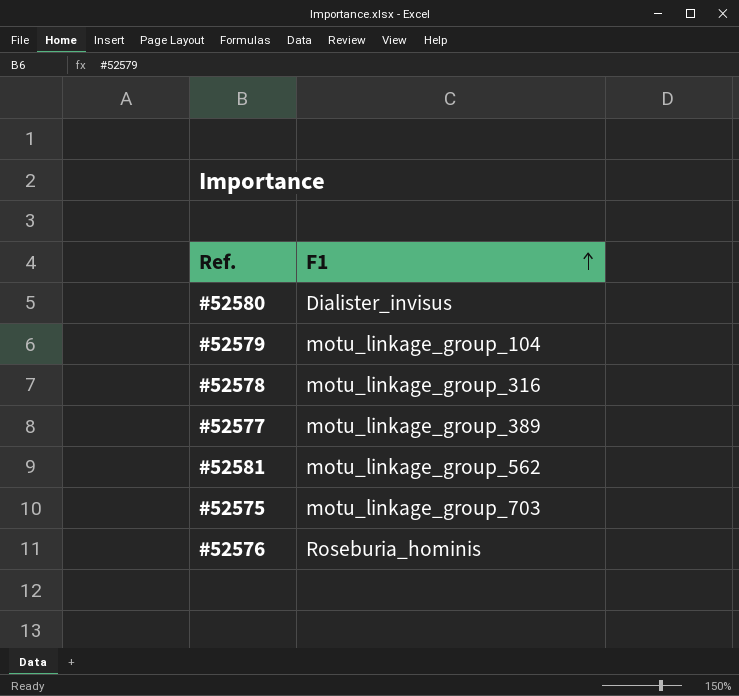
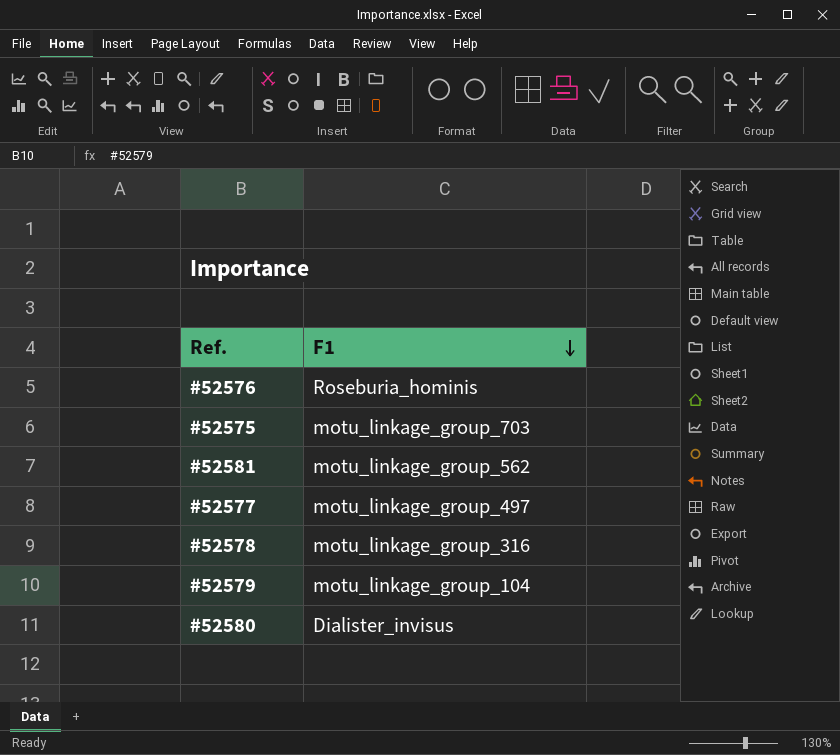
row order: F1 ascending -> F1 descending
#52577 | F1: motu_linkage_group_389 -> motu_linkage_group_497

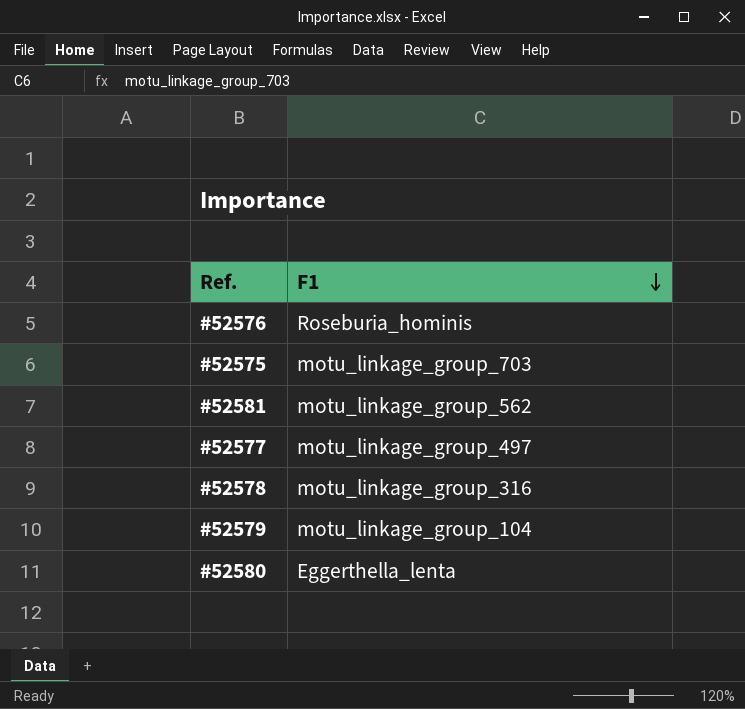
#52580 | F1: Dialister_invisus -> Eggerthella_lenta

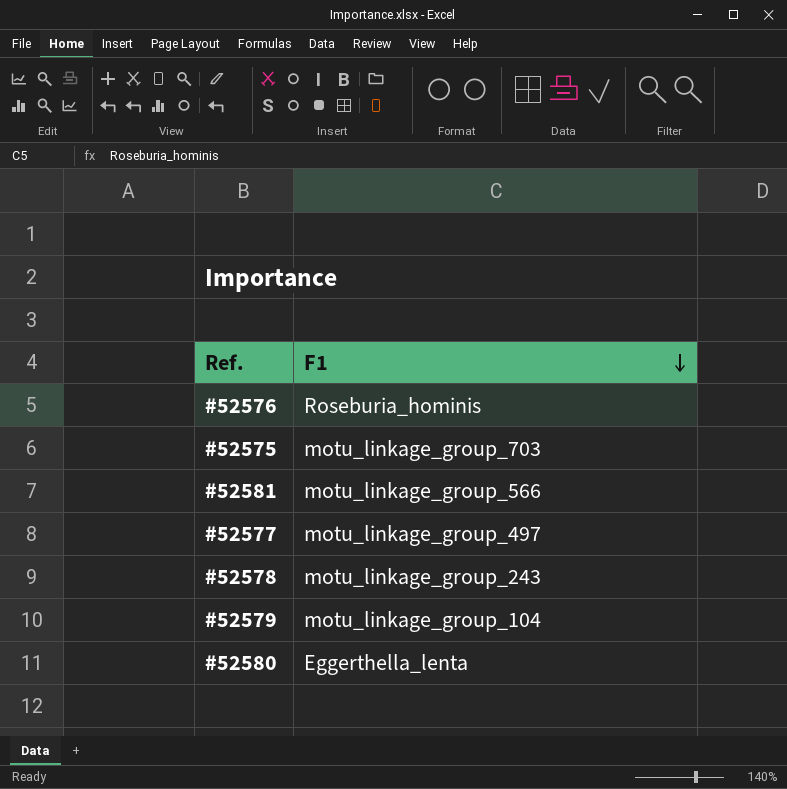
#52581 | F1: motu_linkage_group_562 -> motu_linkage_group_566
#52578 | F1: motu_linkage_group_316 -> motu_linkage_group_243

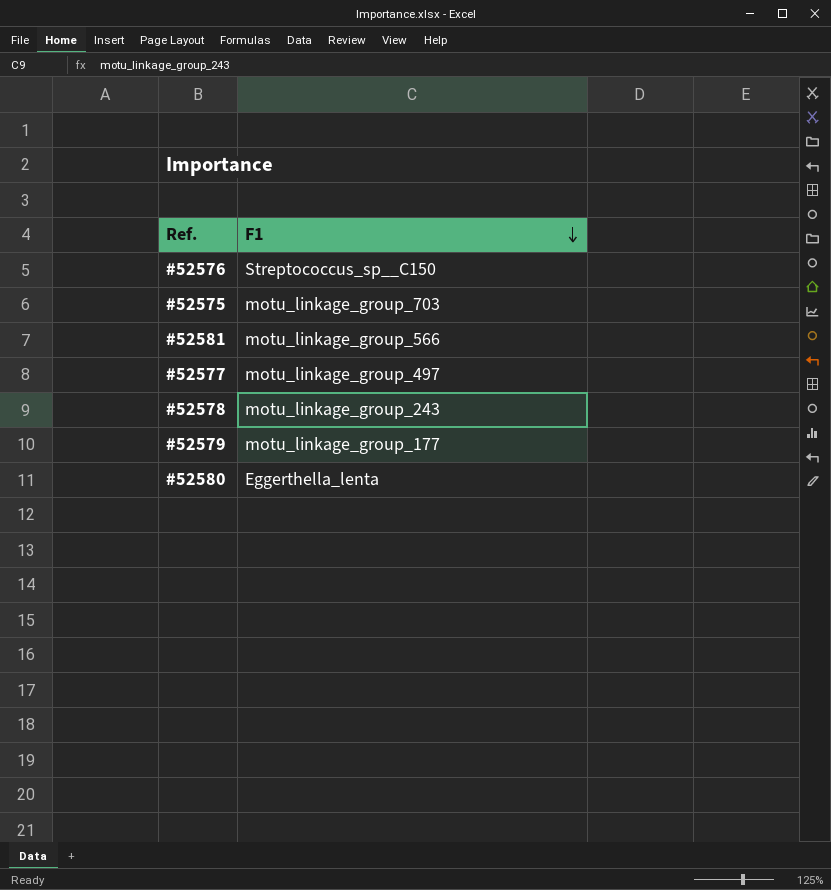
#52576 | F1: Roseburia_hominis -> Streptococcus_sp__C150
#52579 | F1: motu_linkage_group_104 -> motu_linkage_group_177

